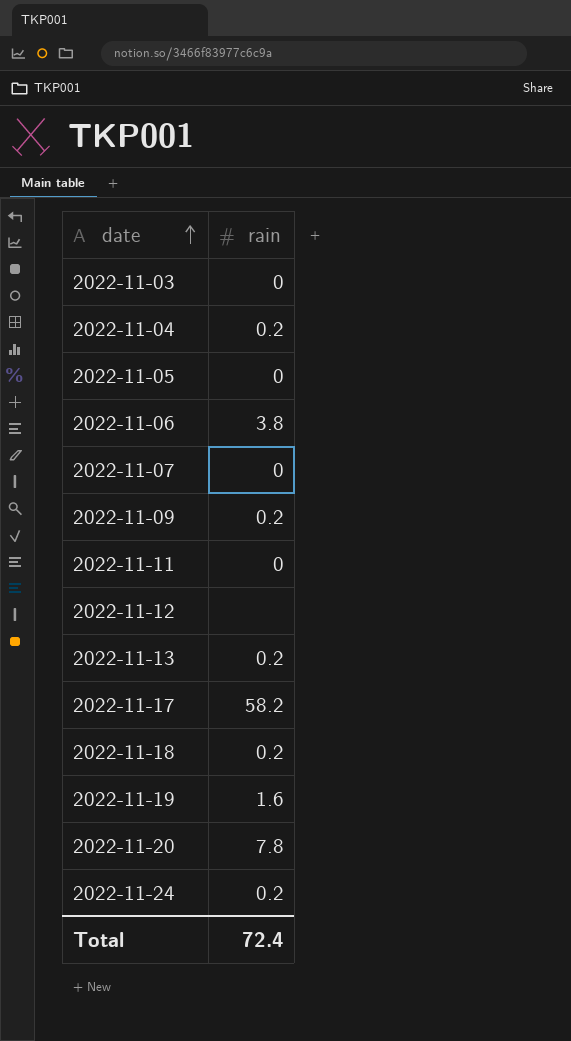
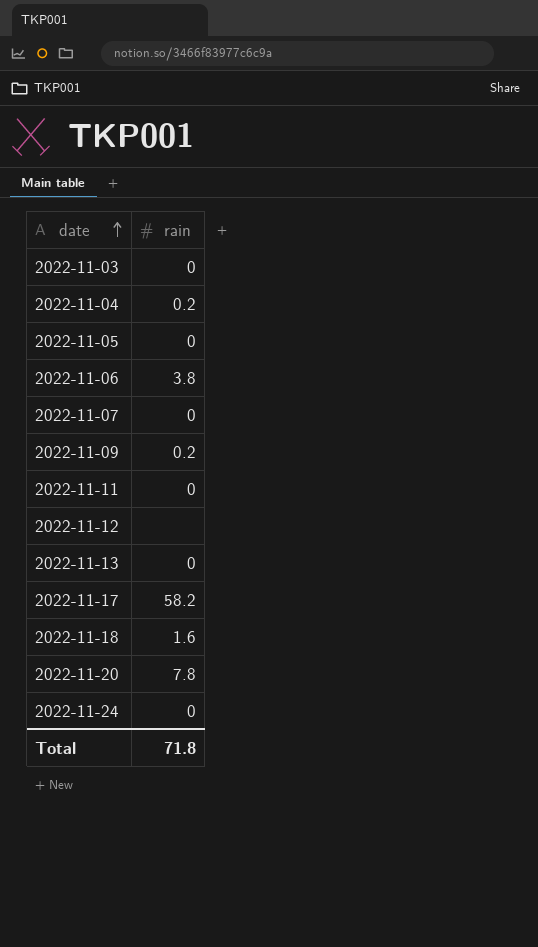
row 2022-11-19: 1.6 -> none
2022-11-13 | rain: 0.2 -> 0
2022-11-18 | rain: 0.2 -> 1.6
2022-11-24 | rain: 0.2 -> 0
Total | rain: 72.4 -> 71.8

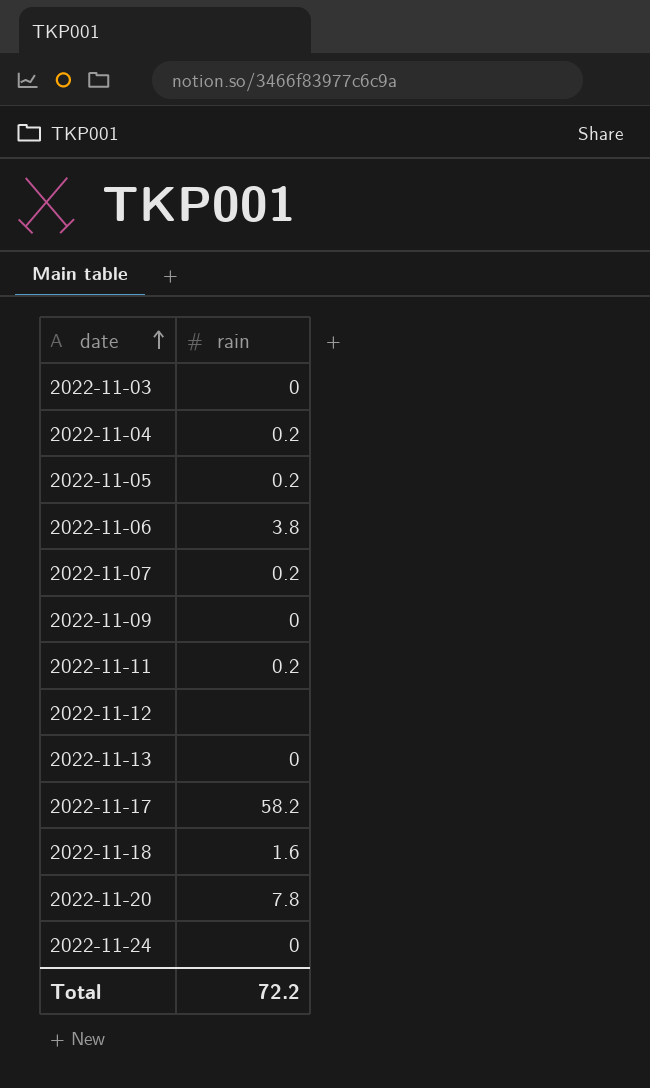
2022-11-05 | rain: 0 -> 0.2
2022-11-07 | rain: 0 -> 0.2
2022-11-09 | rain: 0.2 -> 0
2022-11-11 | rain: 0 -> 0.2
Total | rain: 71.8 -> 72.2

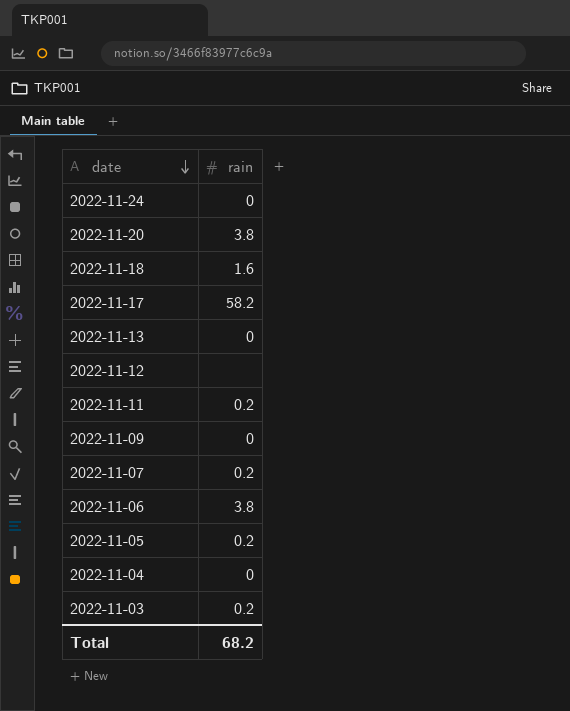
row order: date ascending -> date descending
2022-11-20 | rain: 7.8 -> 3.8
2022-11-04 | rain: 0.2 -> 0
2022-11-03 | rain: 0 -> 0.2
Total | rain: 72.2 -> 68.2

